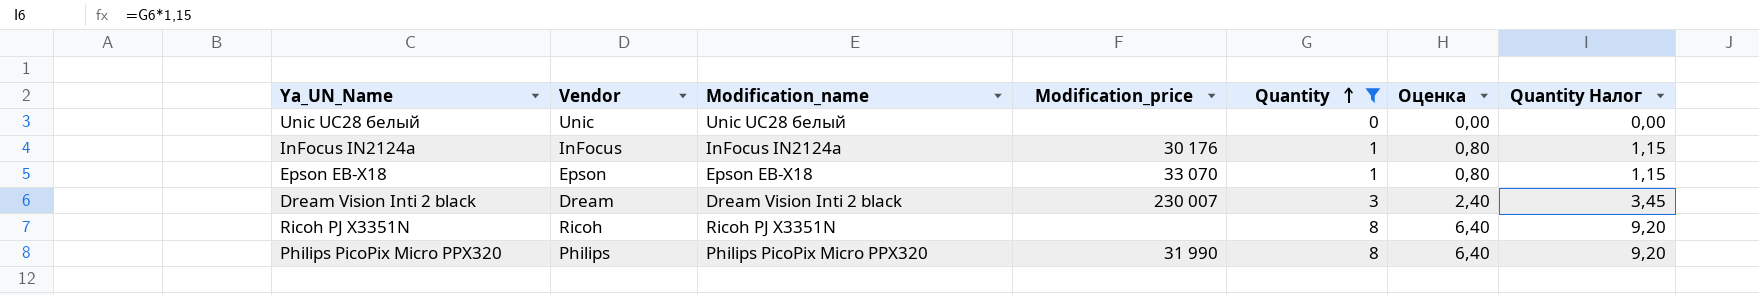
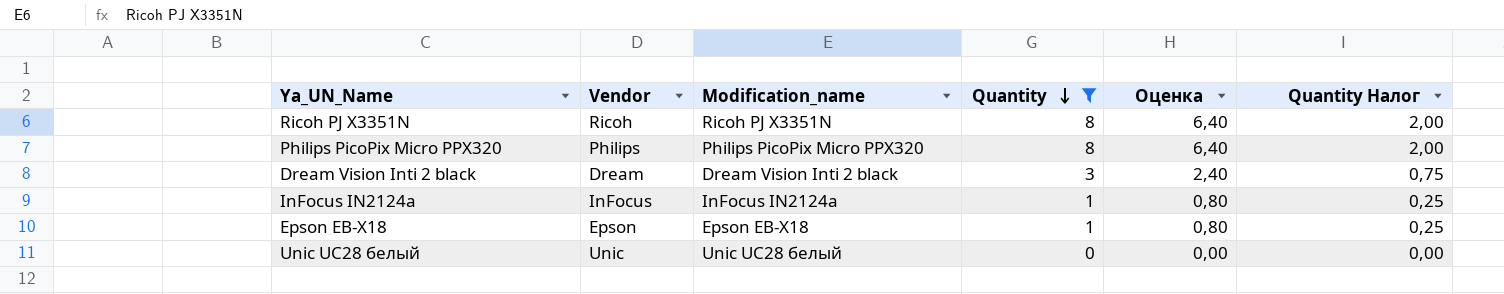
row order: Quantity ascending -> Quantity descending
column Modification_price | position: 4 -> none
column Quantity Налог | formula: [Quantity] * 1,15 -> [Quantity] * 0,25

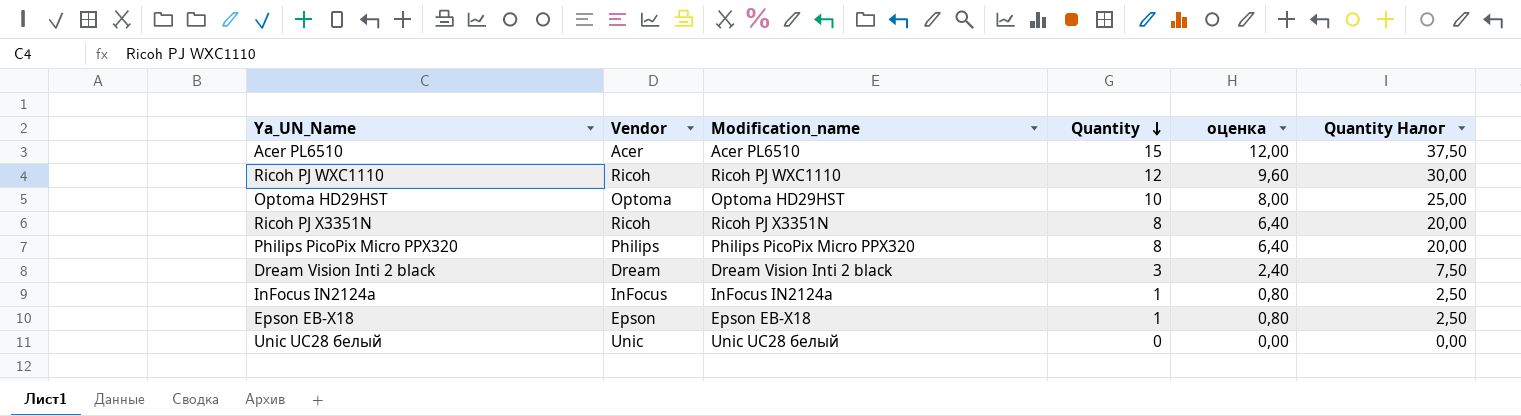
filter: Quantity <= 8 -> none
column name: Оценка -> оценка
column Quantity Налог | formula: [Quantity] * 0,25 -> [Quantity] * 2,5

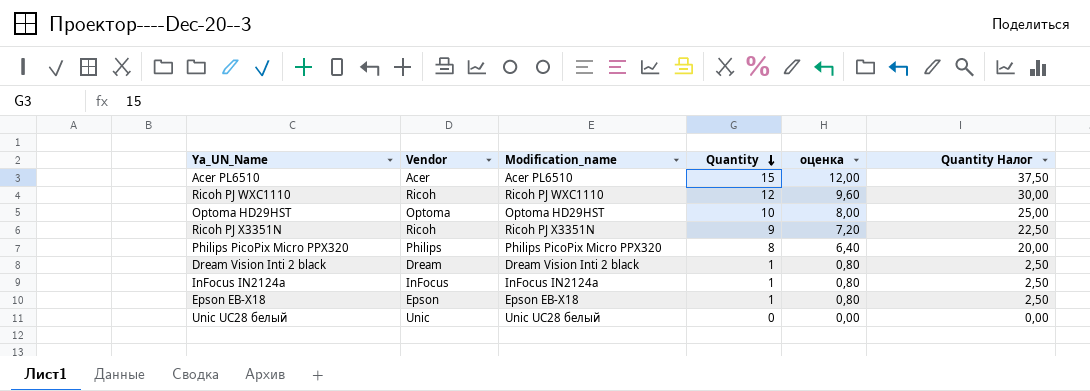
Ricoh PJ X3351N | Quantity: 8 -> 9
Ricoh PJ X3351N | оценка: 6,40 -> 7,20
Ricoh PJ X3351N | Quantity Налог: 20,00 -> 22,50
Dream Vision Inti 2 black | Quantity: 3 -> 1
Dream Vision Inti 2 black | оценка: 2,40 -> 0,80
Dream Vision Inti 2 black | Quantity Налог: 7,50 -> 2,50

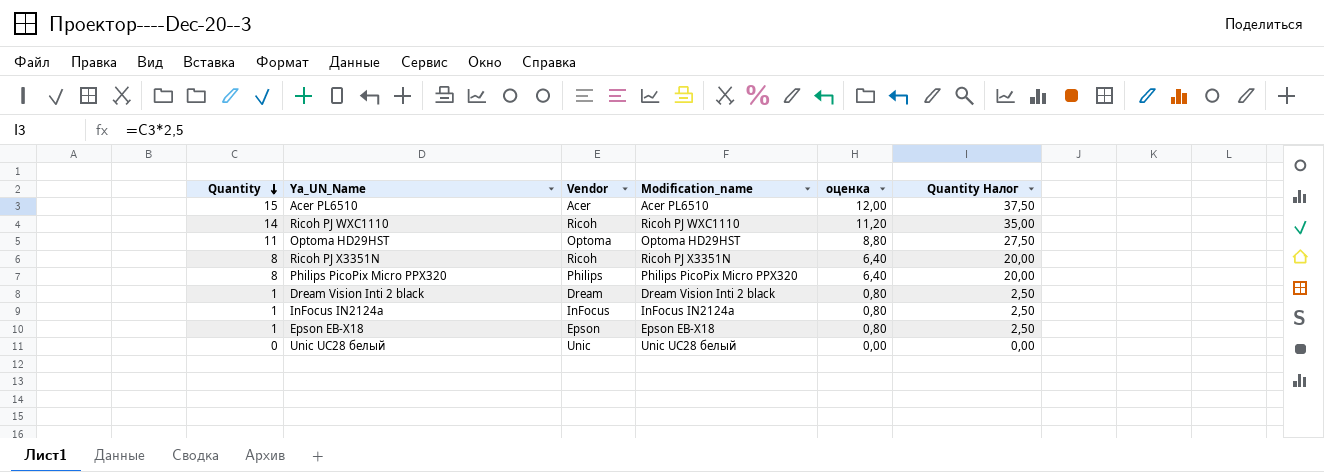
column Quantity | position: 4 -> 1
Ricoh PJ WXC1110 | Quantity: 12 -> 14
Ricoh PJ WXC1110 | оценка: 9,60 -> 11,20
Ricoh PJ WXC1110 | Quantity Налог: 30,00 -> 35,00
Optoma HD29HST | Quantity: 10 -> 11
Optoma HD29HST | оценка: 8,00 -> 8,80
Optoma HD29HST | Quantity Налог: 25,00 -> 27,50
Ricoh PJ X3351N | Quantity: 9 -> 8
Ricoh PJ X3351N | оценка: 7,20 -> 6,40
Ricoh PJ X3351N | Quantity Налог: 22,50 -> 20,00

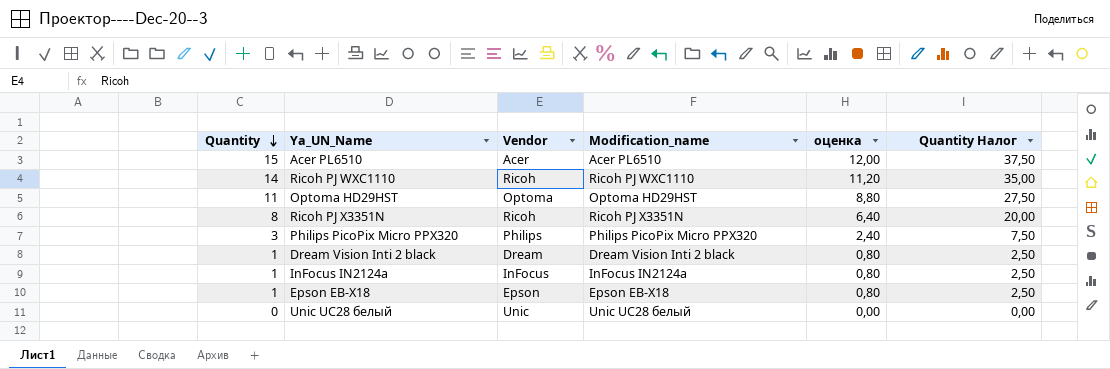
Philips PicoPix Micro PPX320 | Quantity: 8 -> 3
Philips PicoPix Micro PPX320 | оценка: 6,40 -> 2,40
Philips PicoPix Micro PPX320 | Quantity Налог: 20,00 -> 7,50

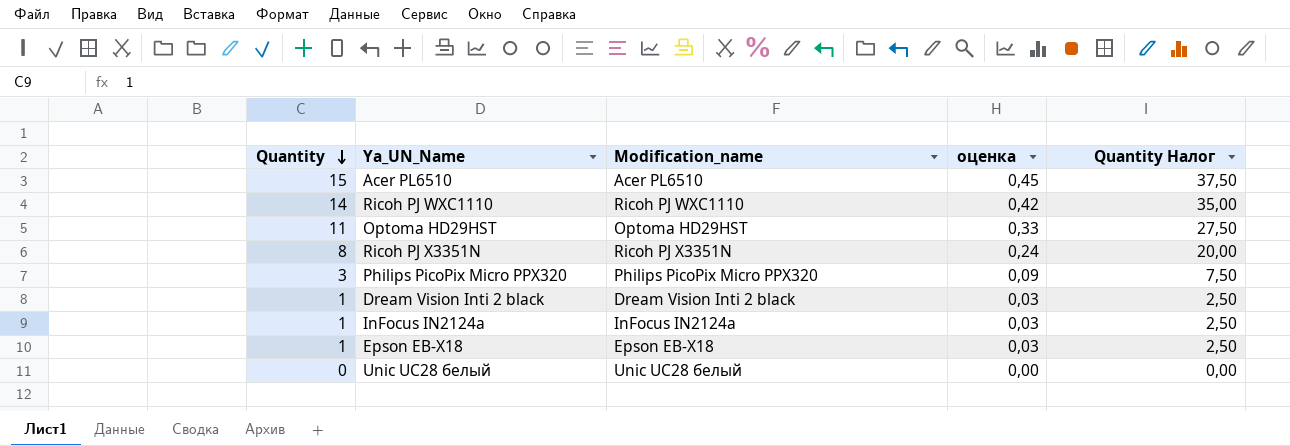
column Vendor | position: 3 -> none
column оценка | formula: [Quantity] * 0,8 -> [Quantity] * 0,03

